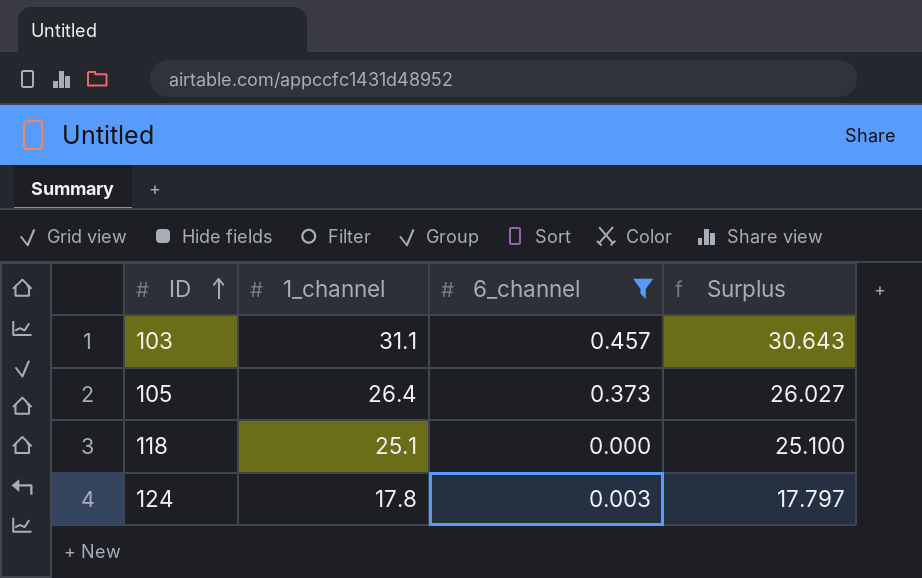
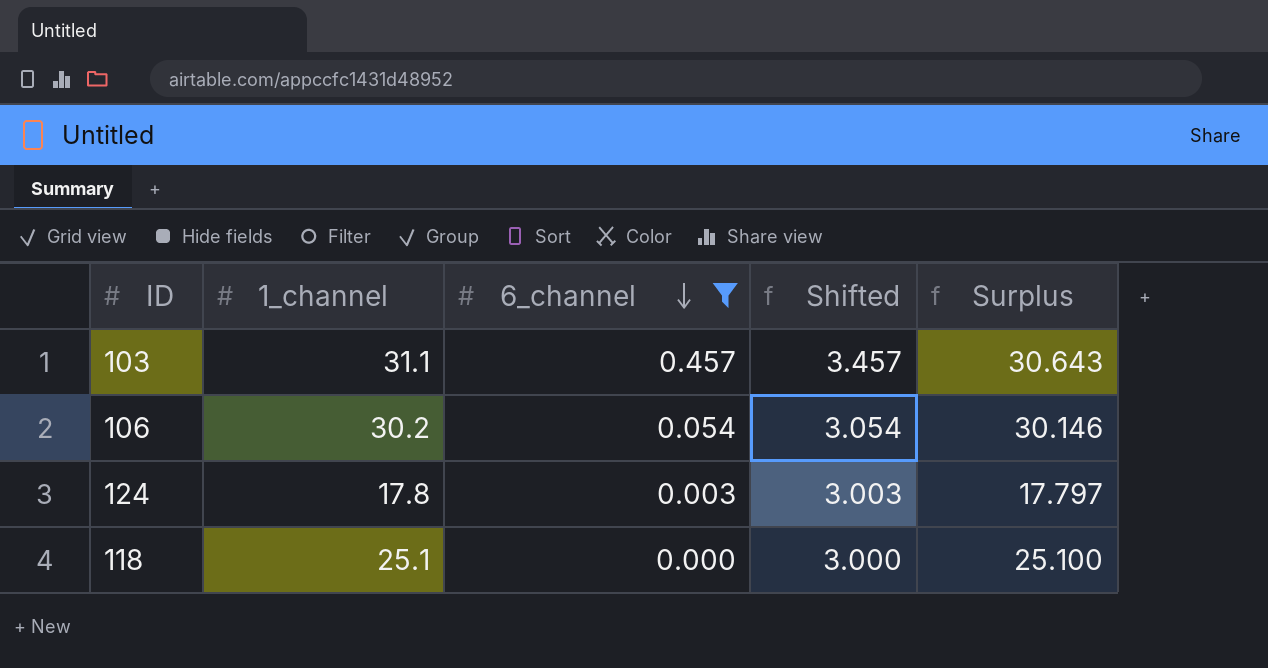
row order: ID ascending -> 6_channel descending
column Shifted | formula: none -> [6_channel] + 3
row 105: 26.4 | 0.373 | 26.027 -> none
row 106: none -> 30.2 | 0.054 | 3.054 | 30.146

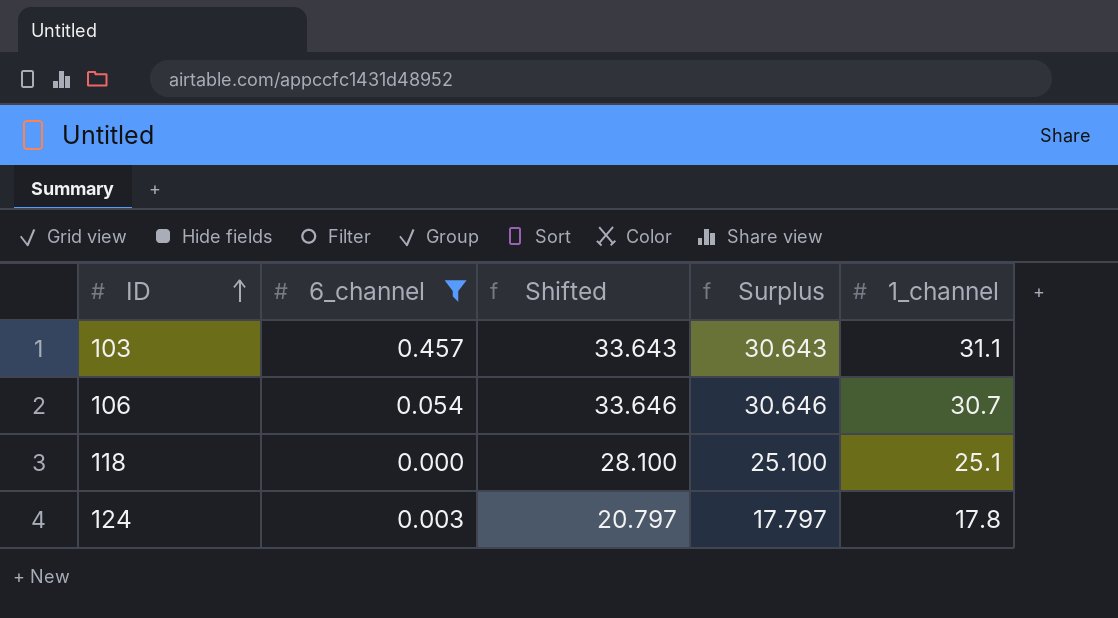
row order: 6_channel descending -> ID ascending
column Shifted | formula: [6_channel] + 3 -> [Surplus] + 3
column 1_channel | position: 2 -> 5
106 | Surplus: 30.146 -> 30.646
106 | 1_channel: 30.2 -> 30.7

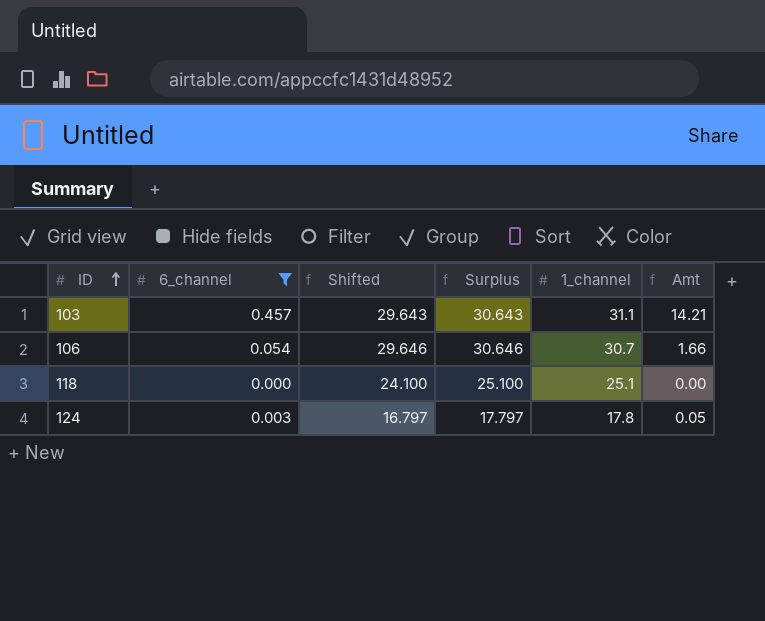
column Shifted | formula: [Surplus] + 3 -> [Surplus] - 1
column Amt | formula: none -> [6_channel] * [1_channel]

